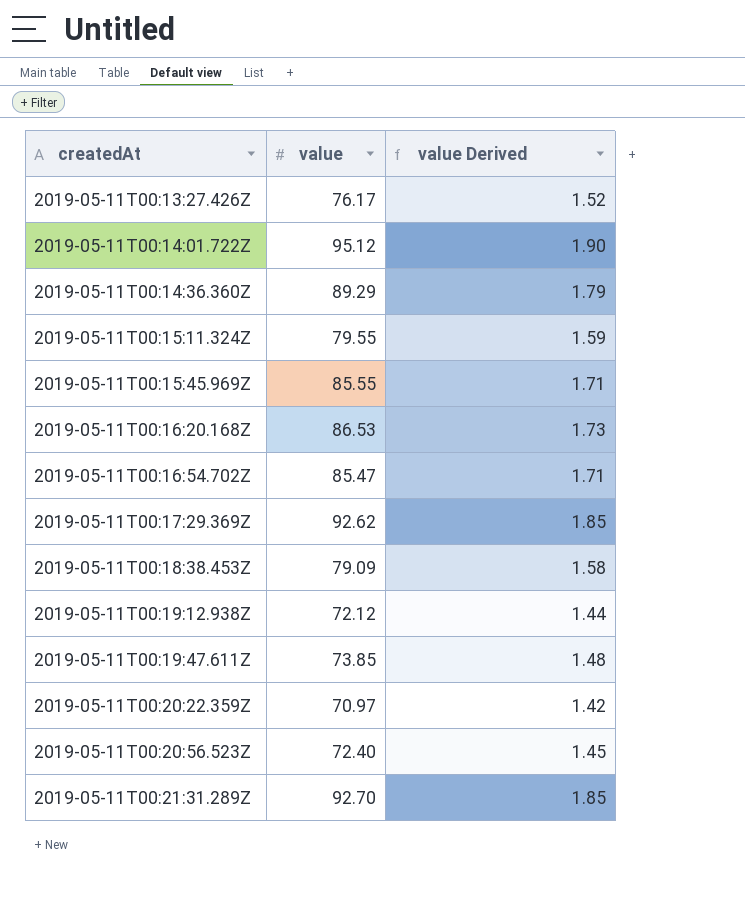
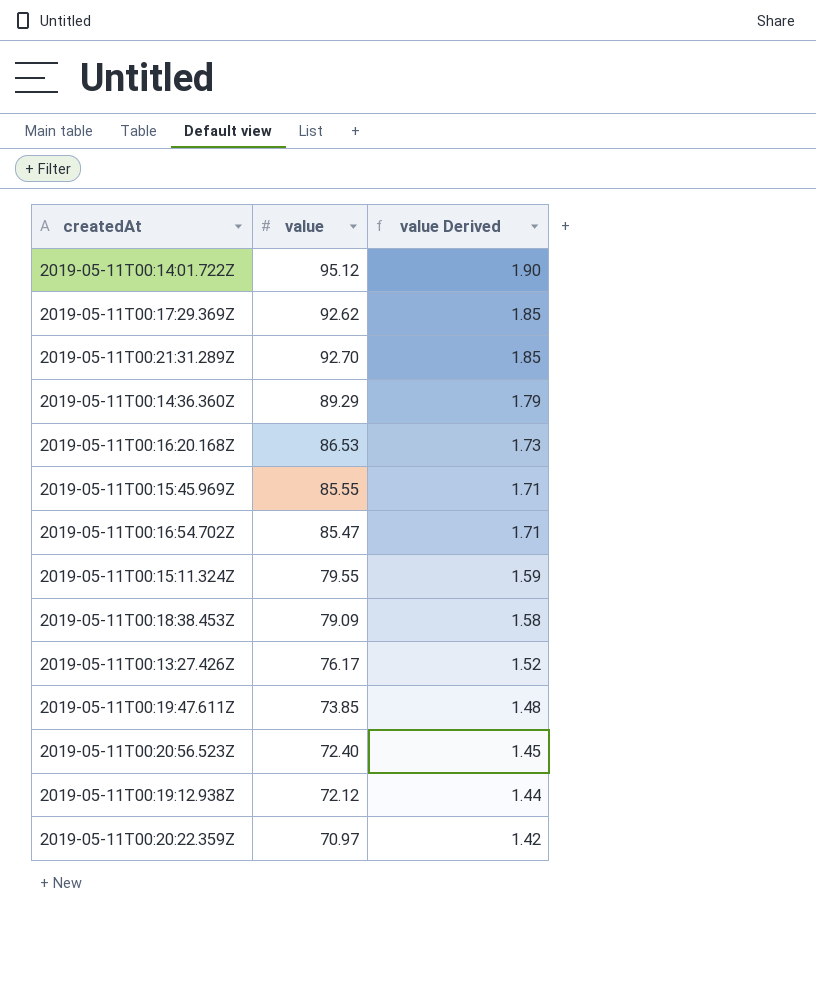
row order: createdAt ascending -> value Derived descending

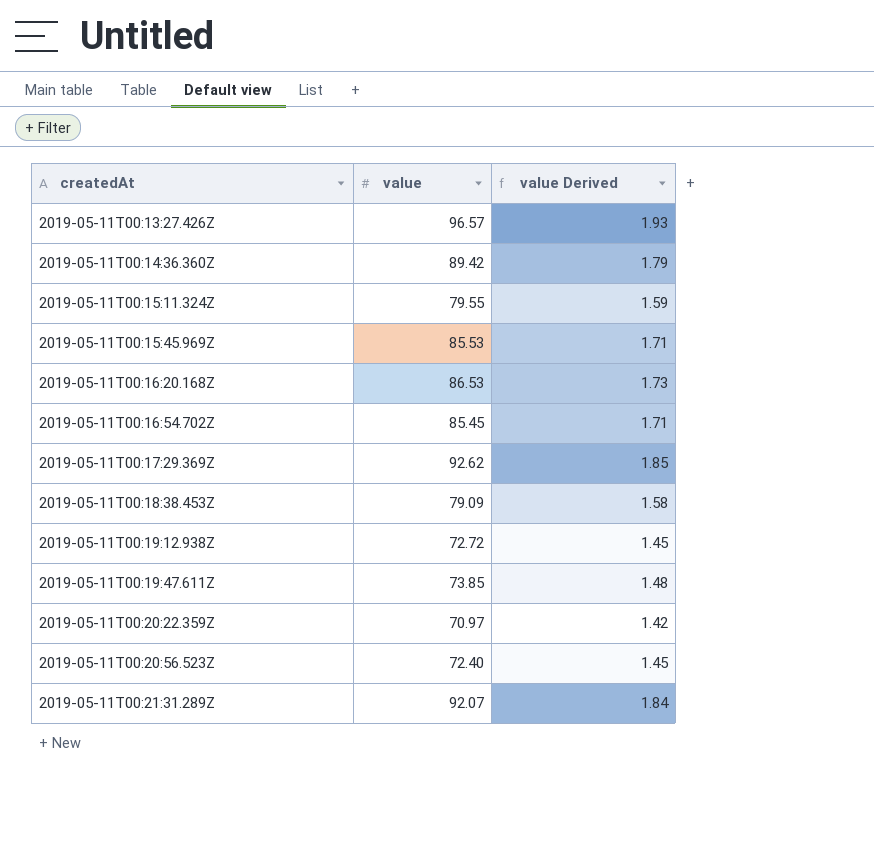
row order: value Derived descending -> createdAt ascending
row 2019-05-11T00:14:01.722Z: 95.12 | 1.90 -> none
2019-05-11T00:13:27.426Z | value: 76.17 -> 96.57
2019-05-11T00:13:27.426Z | value Derived: 1.52 -> 1.93
2019-05-11T00:14:36.360Z | value: 89.29 -> 89.42
2019-05-11T00:15:45.969Z | value: 85.55 -> 85.53
2019-05-11T00:16:54.702Z | value: 85.47 -> 85.45
2019-05-11T00:19:12.938Z | value: 72.12 -> 72.72
2019-05-11T00:19:12.938Z | value Derived: 1.44 -> 1.45
2019-05-11T00:21:31.289Z | value: 92.70 -> 92.07
2019-05-11T00:21:31.289Z | value Derived: 1.85 -> 1.84

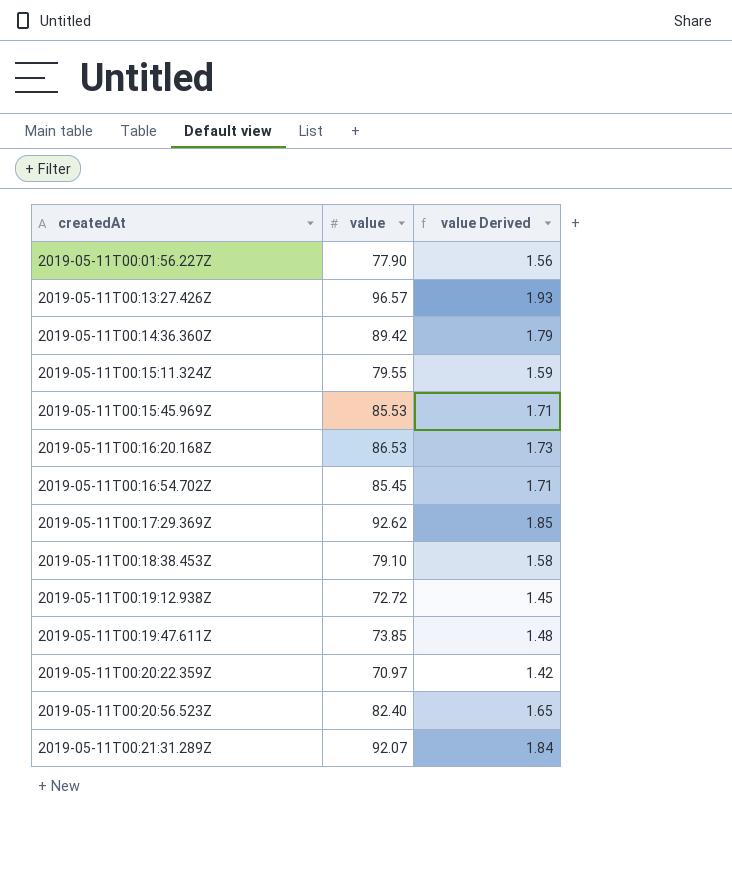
row 2019-05-11T00:01:56.227Z: none -> 77.90 | 1.56
2019-05-11T00:18:38.453Z | value: 79.09 -> 79.10
2019-05-11T00:20:56.523Z | value: 72.40 -> 82.40
2019-05-11T00:20:56.523Z | value Derived: 1.45 -> 1.65

